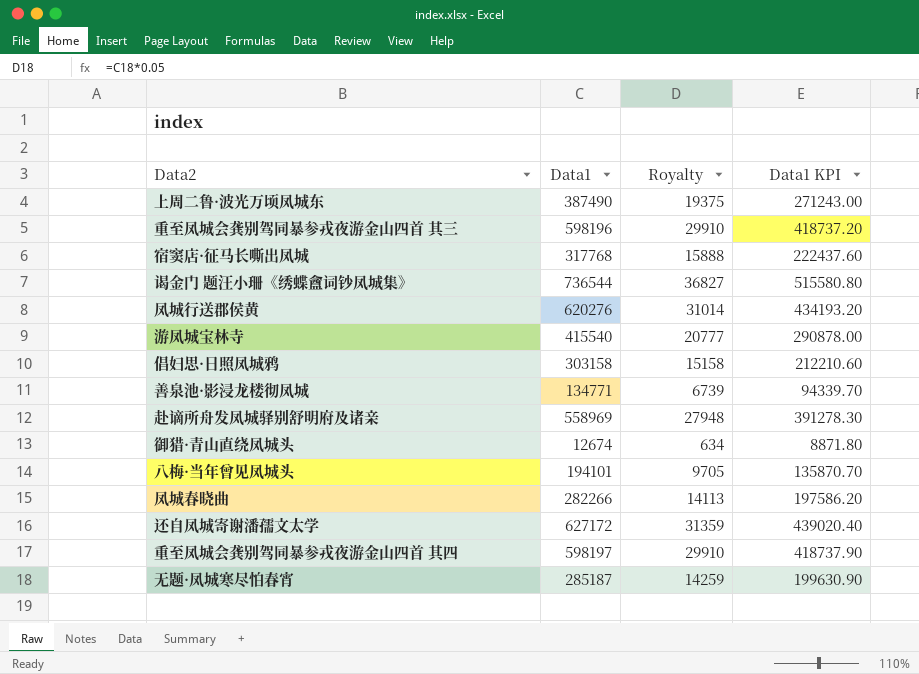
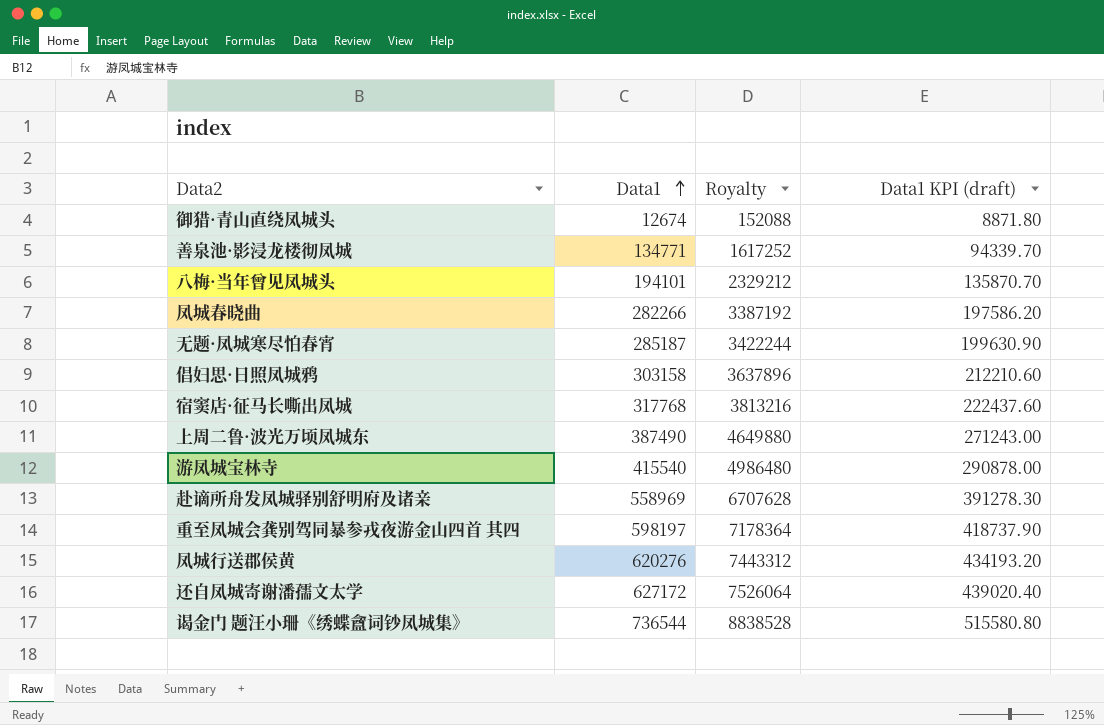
row order: none -> Data1 ascending
column Royalty | formula: [Data1] * 0.05 -> [Data1] * 12
column name: Data1 KPI -> Data1 KPI (draft)
row 重至凤城会龚别驾同暴参戎夜游金山四首 其三: 598196 | 29910 | 418737.20 -> none

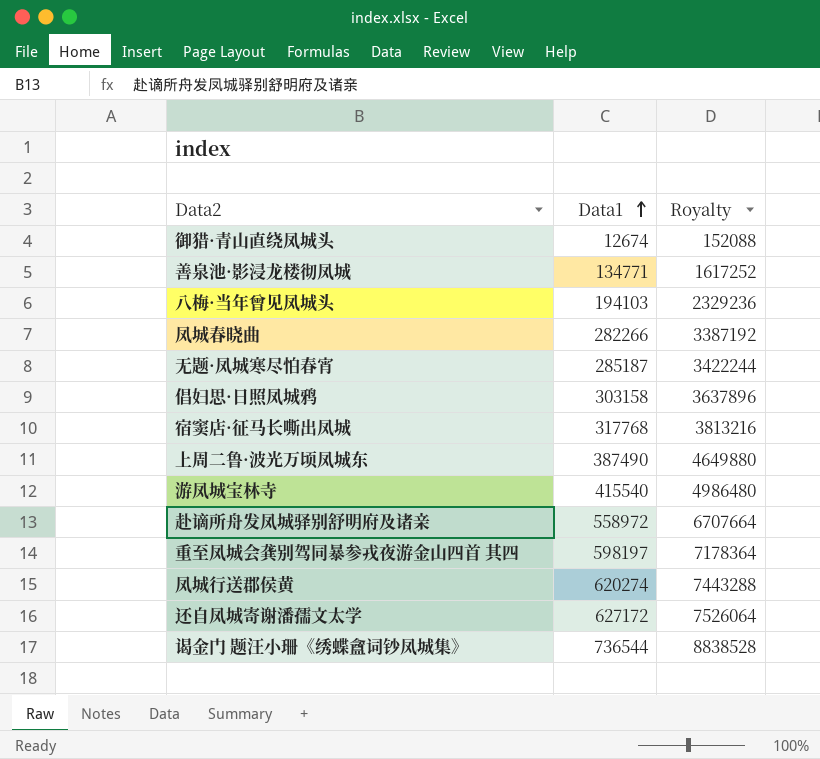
column Data1 KPI (draft) | formula: [Data1] * 0.7 -> none
八梅·当年曾见凤城头 | Data1: 194101 -> 194103
八梅·当年曾见凤城头 | Royalty: 2329212 -> 2329236
赴谪所舟发凤城驿别舒明府及诸亲 | Data1: 558969 -> 558972
赴谪所舟发凤城驿别舒明府及诸亲 | Royalty: 6707628 -> 6707664
凤城行送郡侯黄 | Data1: 620276 -> 620274
凤城行送郡侯黄 | Royalty: 7443312 -> 7443288

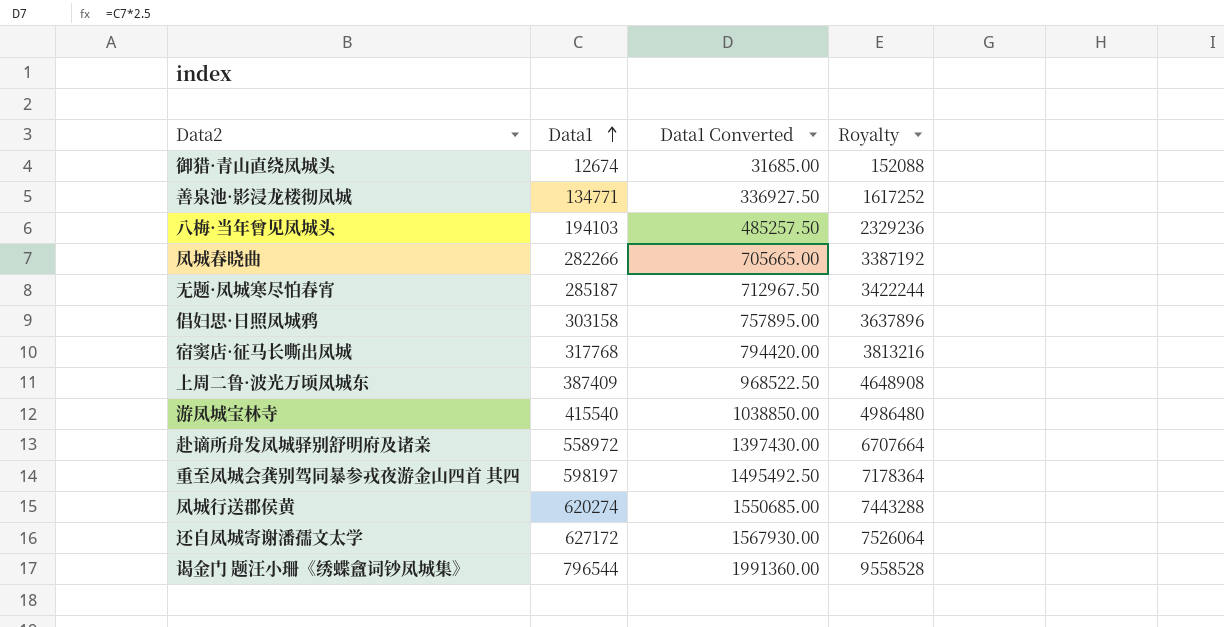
column Data1 Converted | formula: none -> [Data1] * 2.5
上周二鲁·波光万顷凤城东 | Data1: 387490 -> 387409
上周二鲁·波光万顷凤城东 | Royalty: 4649880 -> 4648908
谒金门 题汪小珊《绣蝶盦词钞凤城集》 | Data1: 736544 -> 796544
谒金门 题汪小珊《绣蝶盦词钞凤城集》 | Royalty: 8838528 -> 9558528

